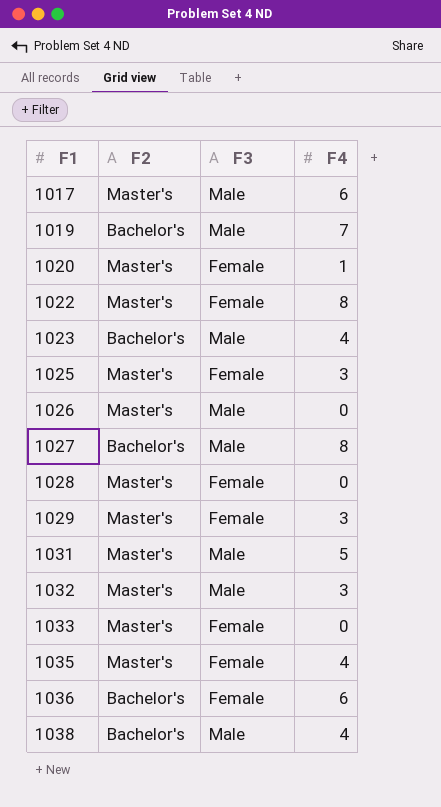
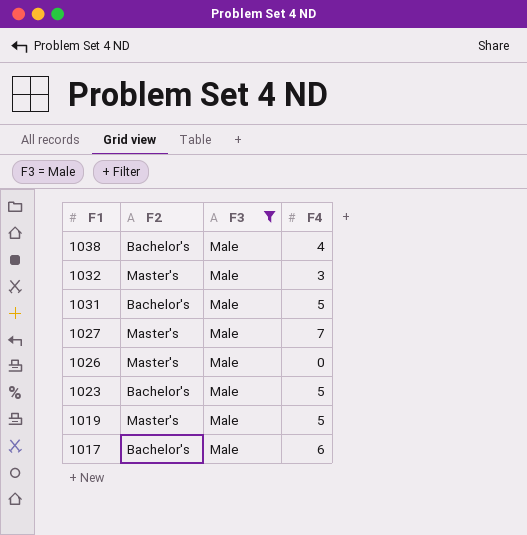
filter: none -> F3 = Male
row order: F1 ascending -> F1 descending
1031 | F2: Master's -> Bachelor's
1027 | F2: Bachelor's -> Master's
1027 | F4: 8 -> 7
1023 | F4: 4 -> 5
1019 | F2: Bachelor's -> Master's
1019 | F4: 7 -> 5
1017 | F2: Master's -> Bachelor's

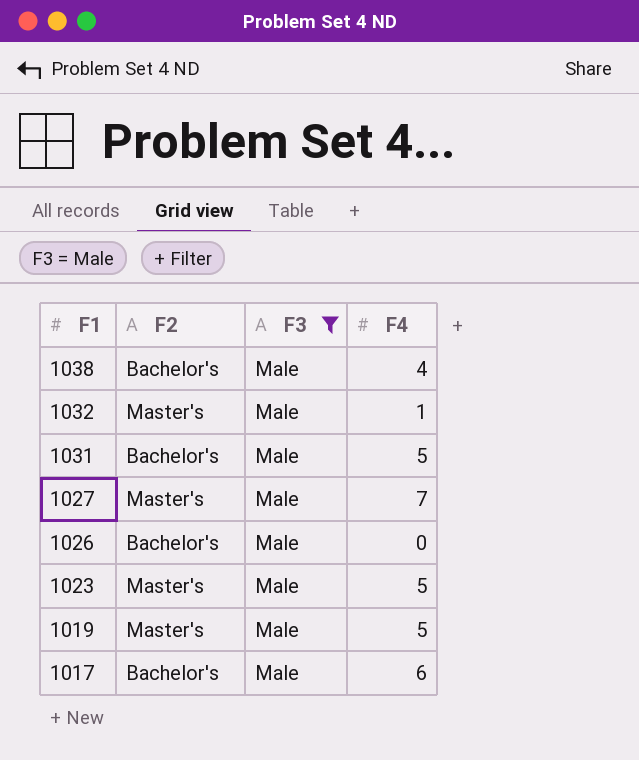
1032 | F4: 3 -> 1
1026 | F2: Master's -> Bachelor's
1023 | F2: Bachelor's -> Master's

